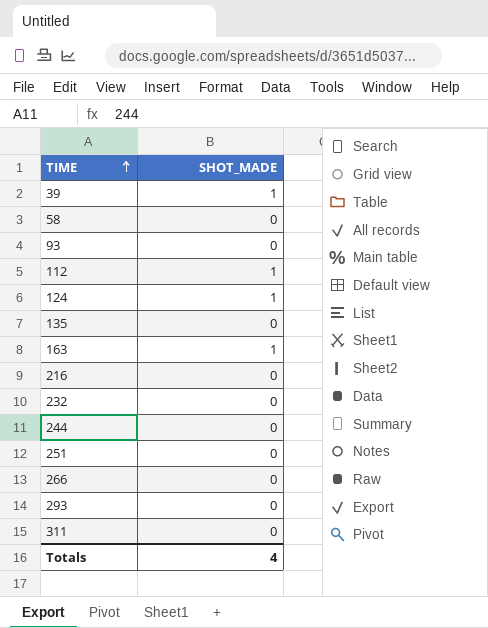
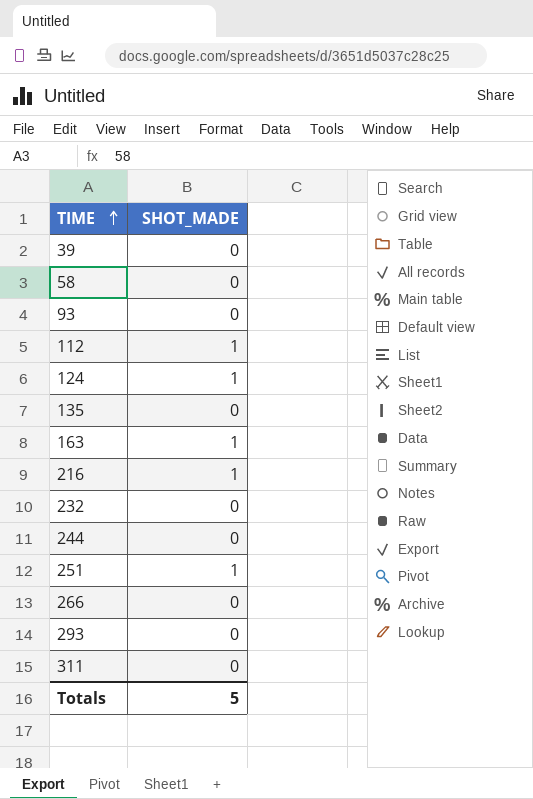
39 | SHOT_MADE: 1 -> 0
216 | SHOT_MADE: 0 -> 1
251 | SHOT_MADE: 0 -> 1
Totals | SHOT_MADE: 4 -> 5

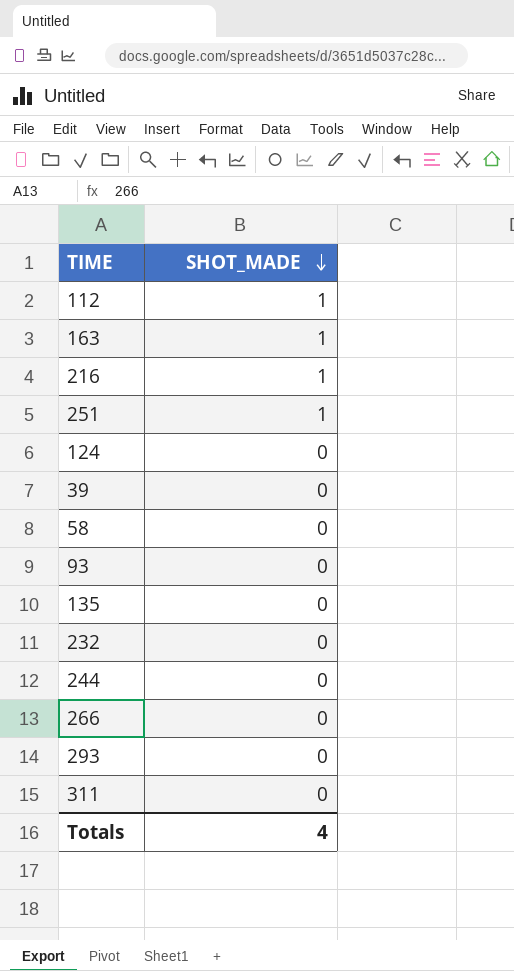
row order: TIME ascending -> SHOT_MADE descending
124 | SHOT_MADE: 1 -> 0
Totals | SHOT_MADE: 5 -> 4

